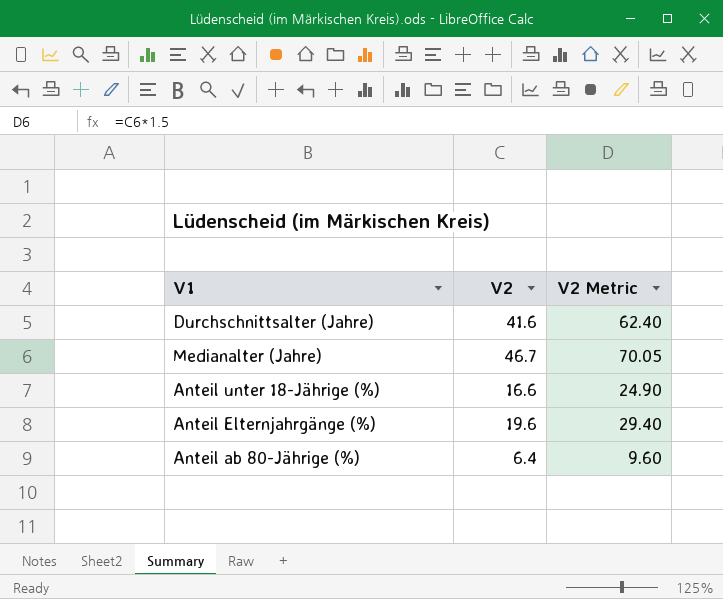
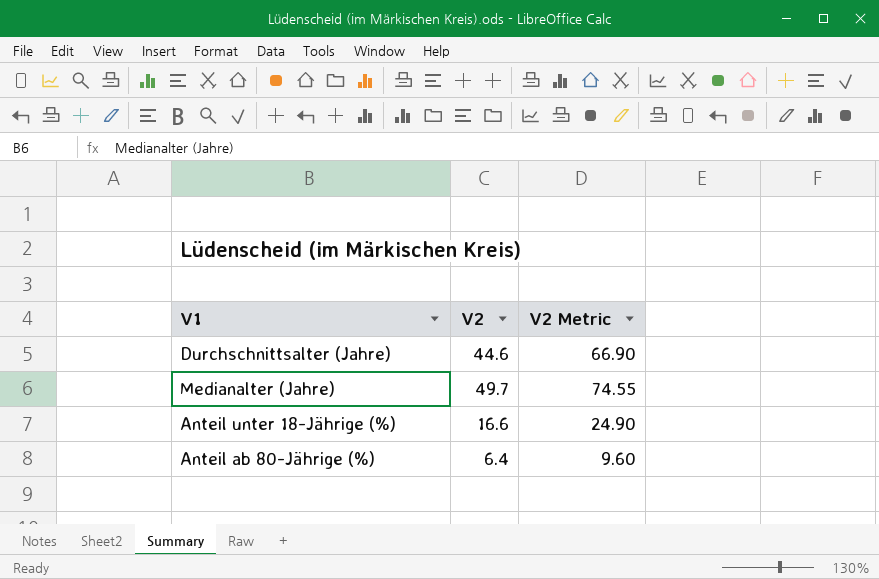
row Anteil Elternjahrgänge (%): 19.6 | 29.40 -> none
Durchschnittsalter (Jahre) | V2: 41.6 -> 44.6
Durchschnittsalter (Jahre) | V2 Metric: 62.40 -> 66.90
Medianalter (Jahre) | V2: 46.7 -> 49.7
Medianalter (Jahre) | V2 Metric: 70.05 -> 74.55

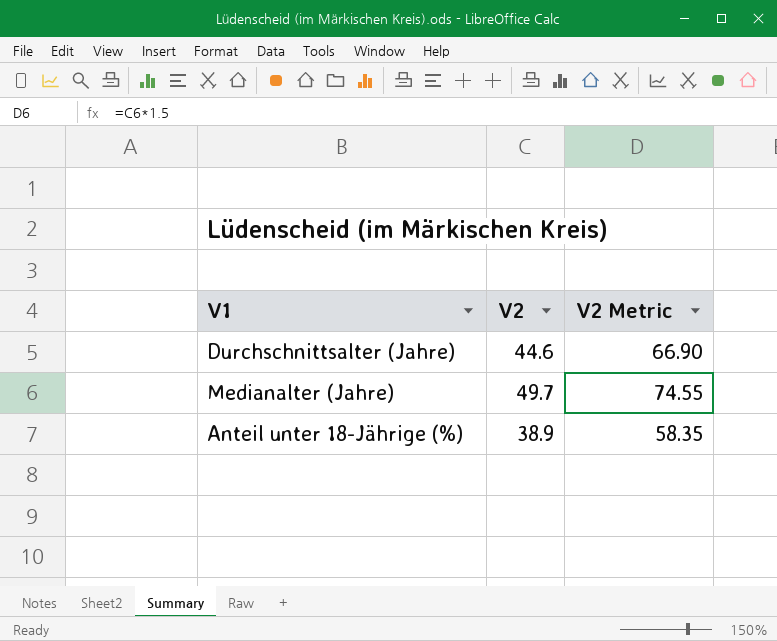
row Anteil ab 80-Jährige (%): 6.4 | 9.60 -> none
Anteil unter 18-Jährige (%) | V2: 16.6 -> 38.9
Anteil unter 18-Jährige (%) | V2 Metric: 24.90 -> 58.35

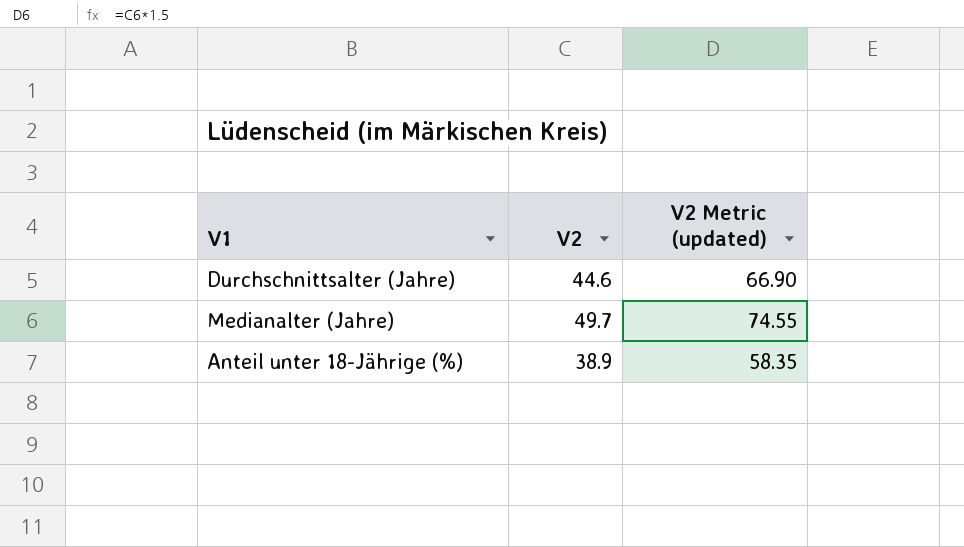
column name: V2 Metric -> V2 Metric (updated)

